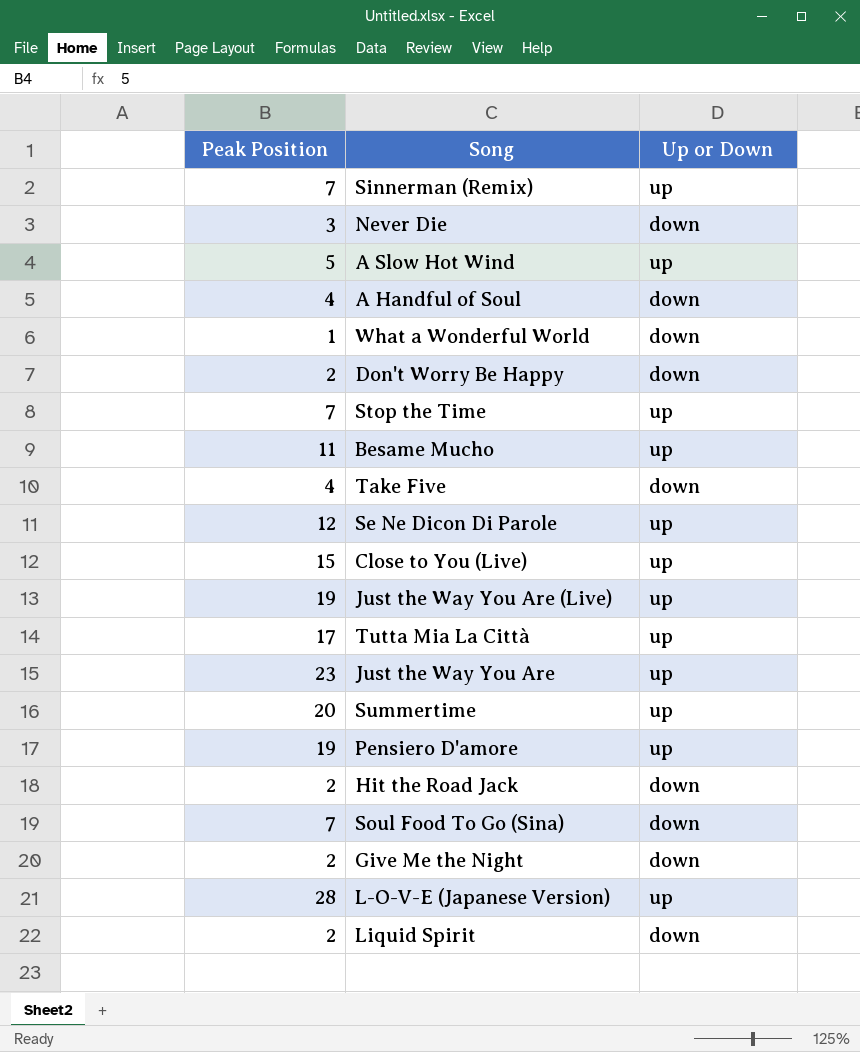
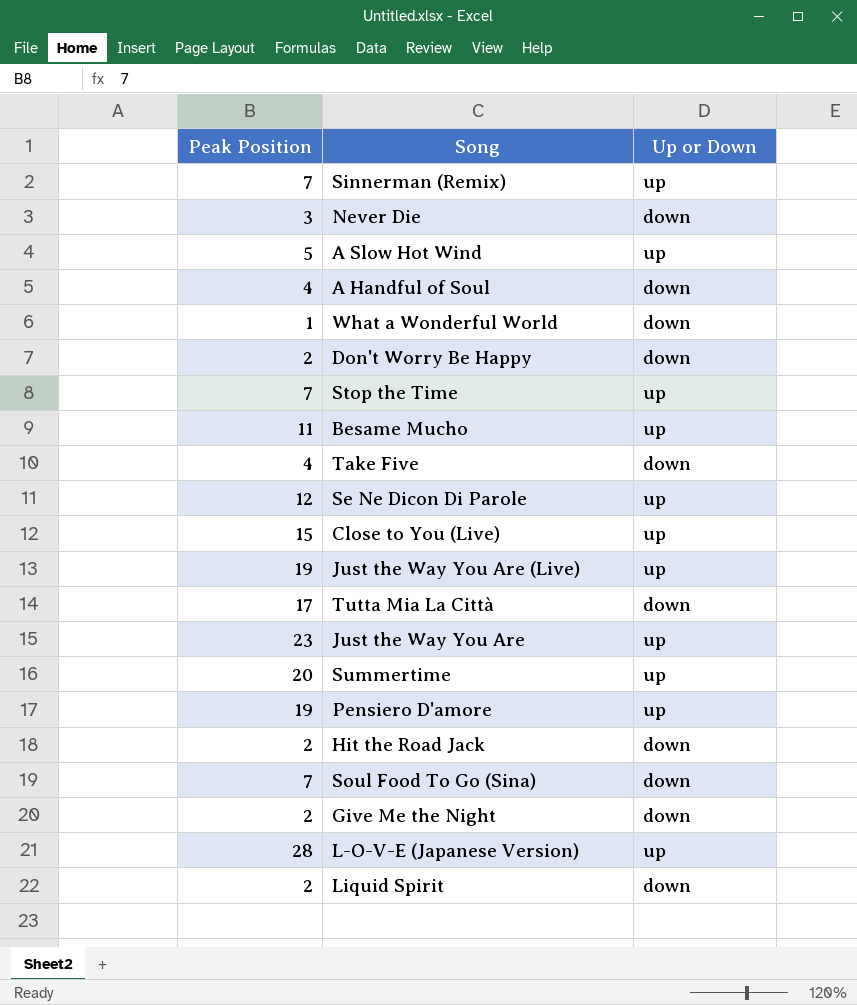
Tutta Mia La Città | Up or Down: up -> down

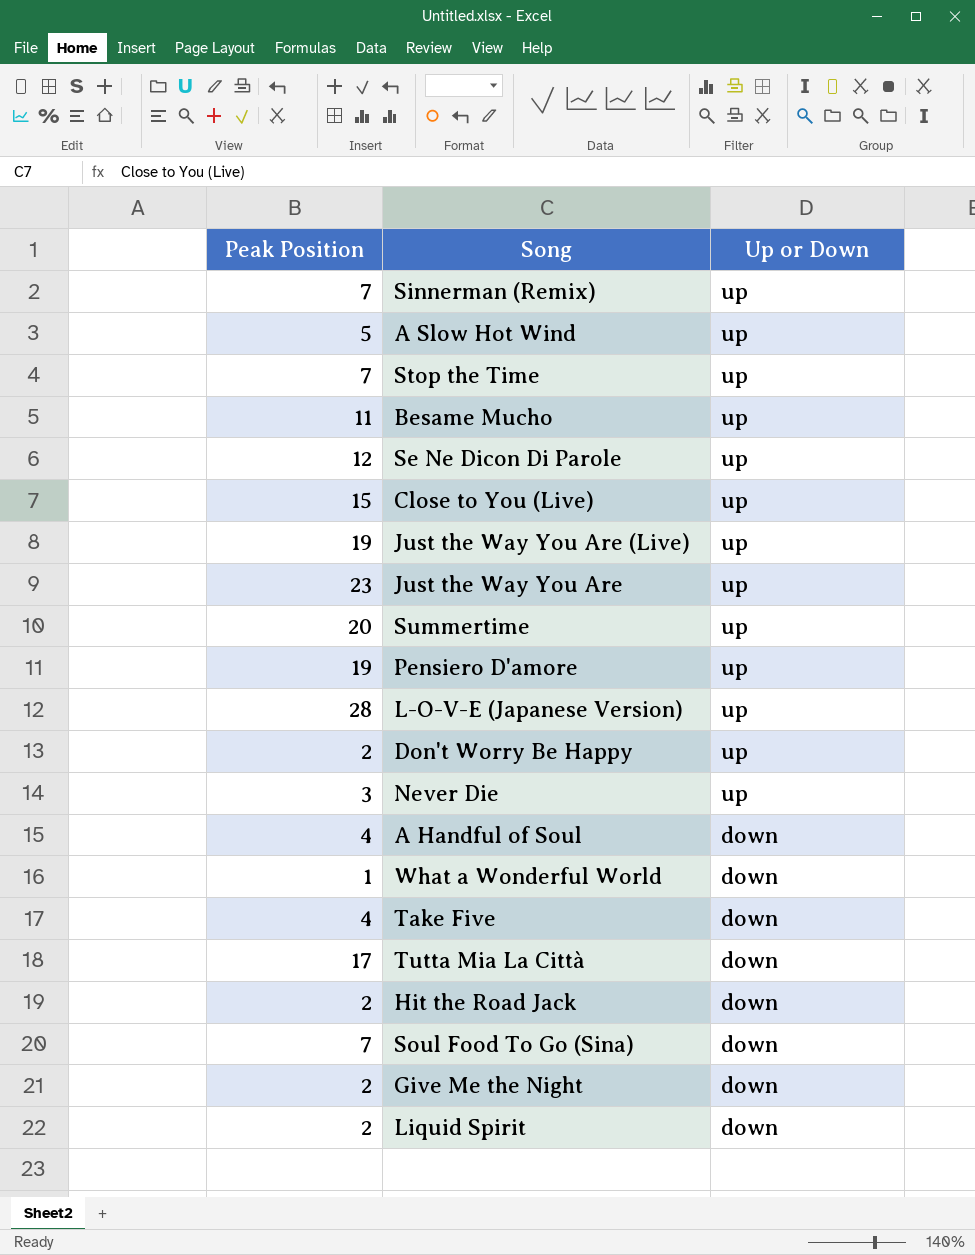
row order: none -> Up or Down descending
Don't Worry Be Happy | Up or Down: down -> up
Never Die | Up or Down: down -> up

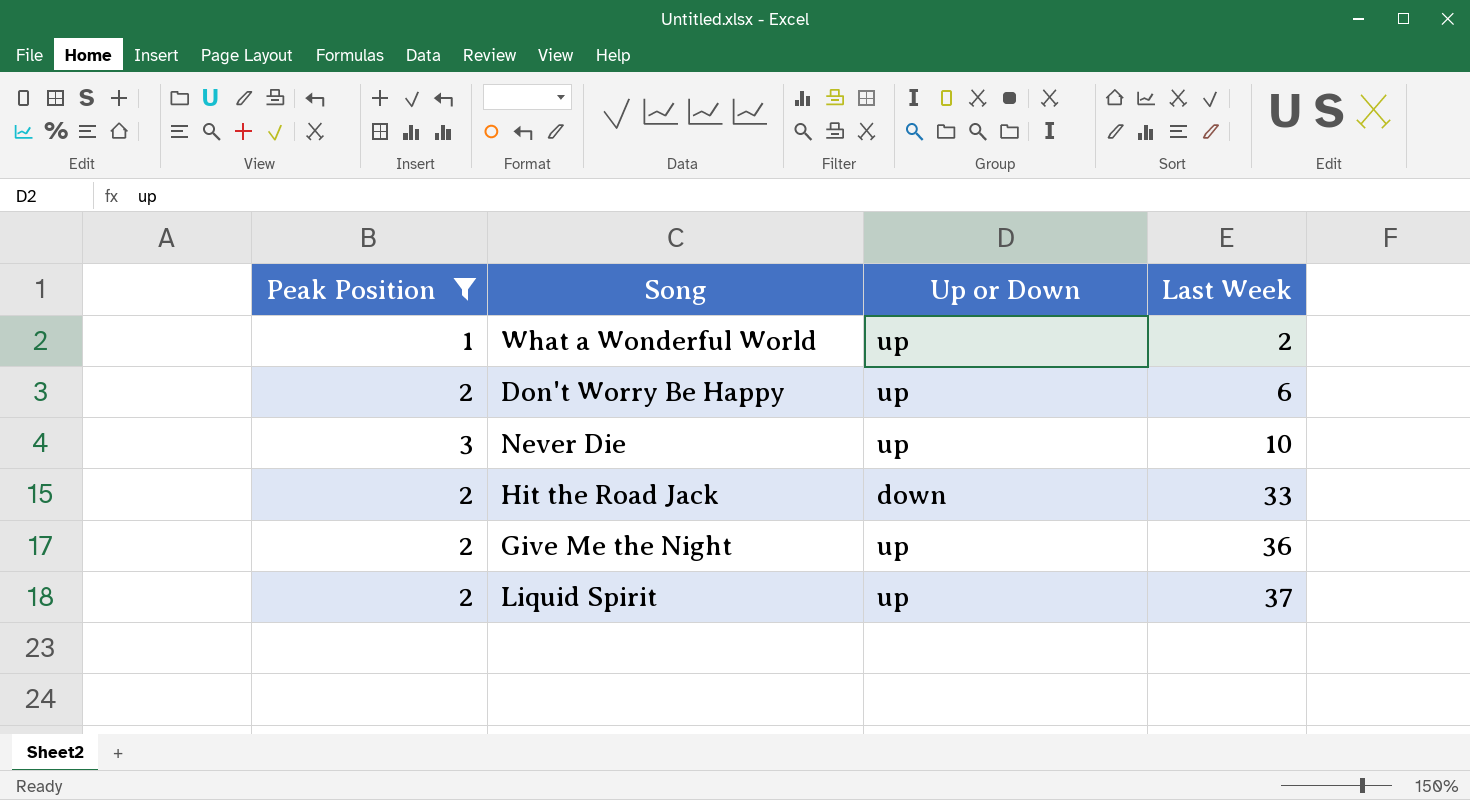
filter: none -> Peak Position <= 3
row order: Up or Down descending -> Last Week ascending
column Last Week | position: none -> 4
What a Wonderful World | Up or Down: down -> up
Give Me the Night | Up or Down: down -> up
Liquid Spirit | Up or Down: down -> up

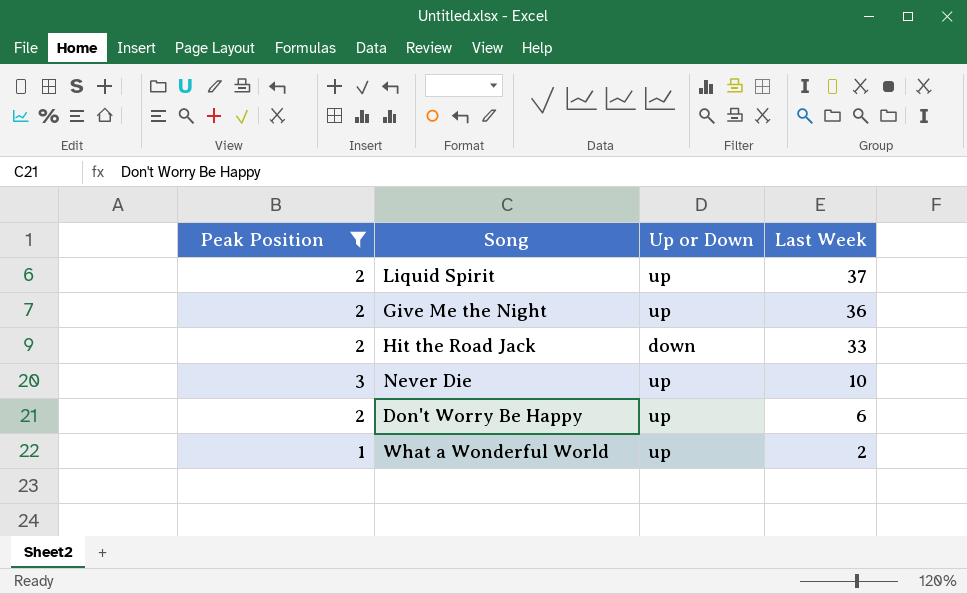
row order: Last Week ascending -> Last Week descending

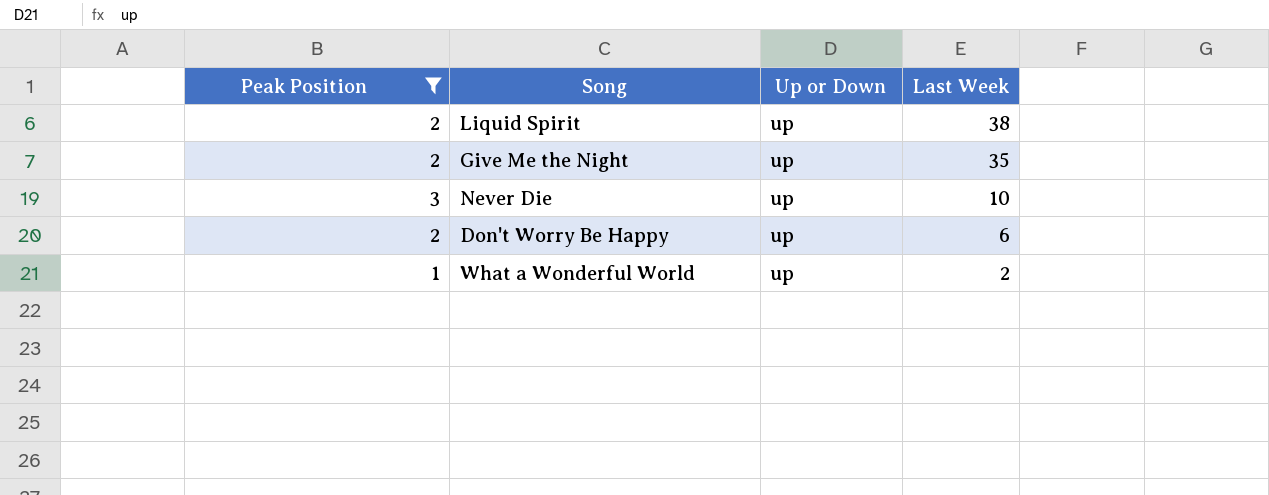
row Hit the Road Jack: 2 | down | 33 -> none
Liquid Spirit | Last Week: 37 -> 38
Give Me the Night | Last Week: 36 -> 35

